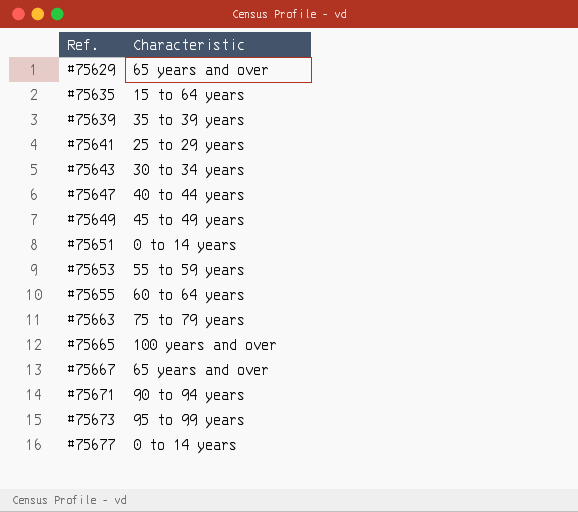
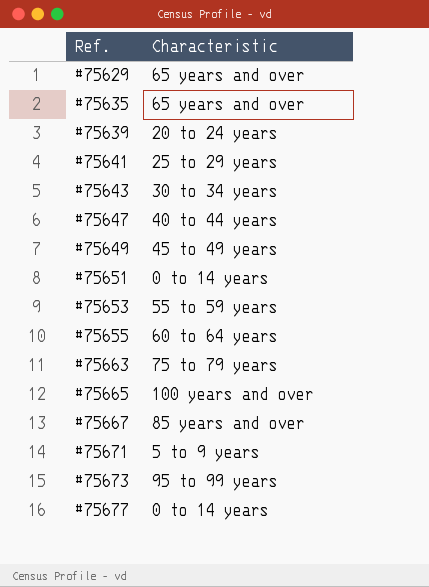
#75635 | Characteristic: 15 to 64 years -> 65 years and over
#75639 | Characteristic: 35 to 39 years -> 20 to 24 years
#75667 | Characteristic: 65 years and over -> 85 years and over
#75671 | Characteristic: 90 to 94 years -> 5 to 9 years

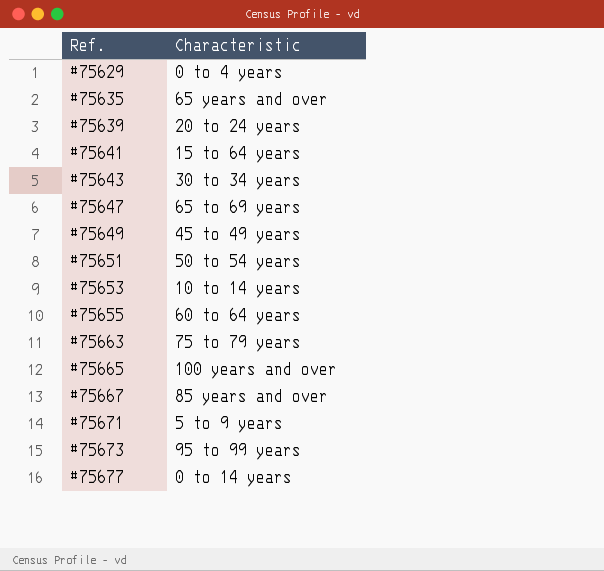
#75629 | Characteristic: 65 years and over -> 0 to 4 years
#75641 | Characteristic: 25 to 29 years -> 15 to 64 years
#75647 | Characteristic: 40 to 44 years -> 65 to 69 years
#75651 | Characteristic: 0 to 14 years -> 50 to 54 years
#75653 | Characteristic: 55 to 59 years -> 10 to 14 years

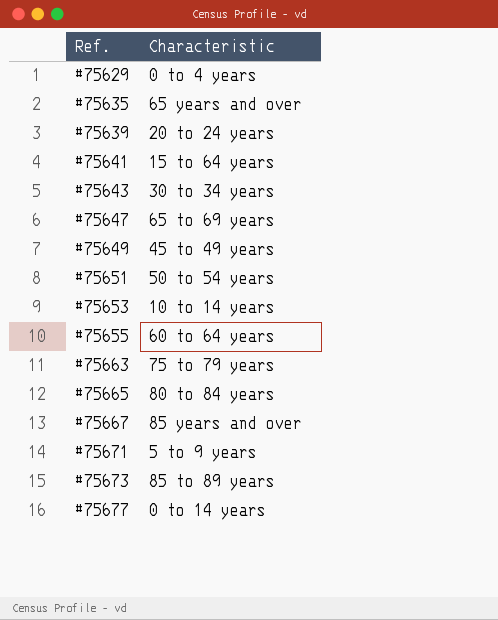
#75665 | Characteristic: 100 years and over -> 80 to 84 years
#75673 | Characteristic: 95 to 99 years -> 85 to 89 years

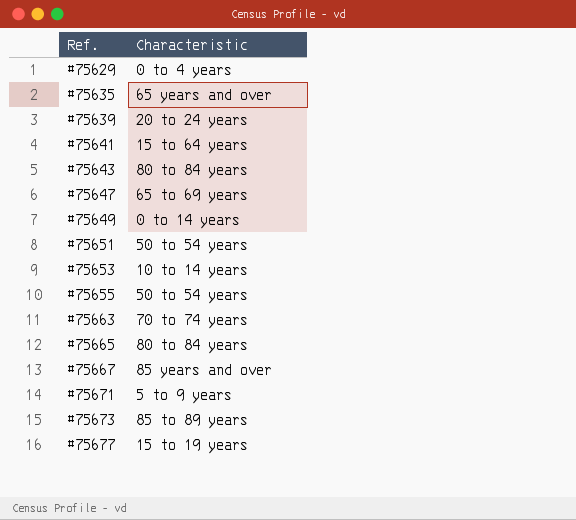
#75643 | Characteristic: 30 to 34 years -> 80 to 84 years
#75649 | Characteristic: 45 to 49 years -> 0 to 14 years
#75655 | Characteristic: 60 to 64 years -> 50 to 54 years
#75663 | Characteristic: 75 to 79 years -> 70 to 74 years
#75677 | Characteristic: 0 to 14 years -> 15 to 19 years

